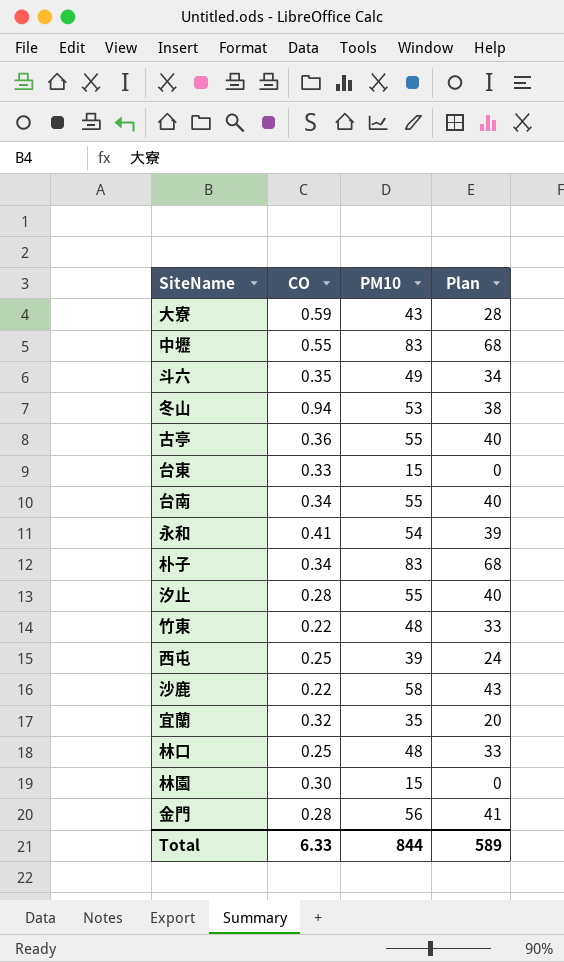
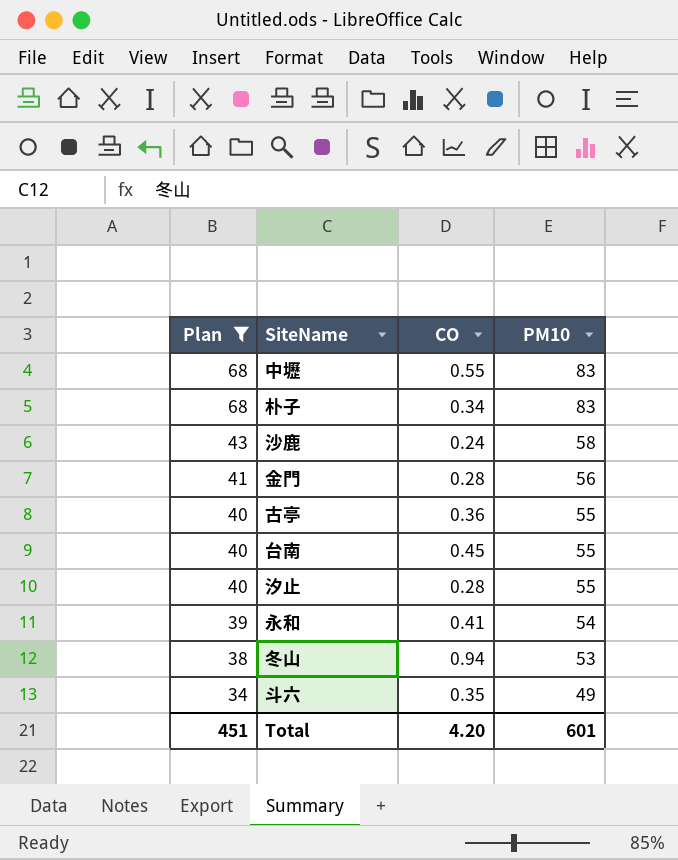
filter: none -> Plan >= 34
row order: none -> Plan descending
column Plan | position: 4 -> 1
沙鹿 | CO: 0.22 -> 0.24
台南 | CO: 0.34 -> 0.45
Total | Plan: 589 -> 451
Total | CO: 6.33 -> 4.20
Total | PM10: 844 -> 601

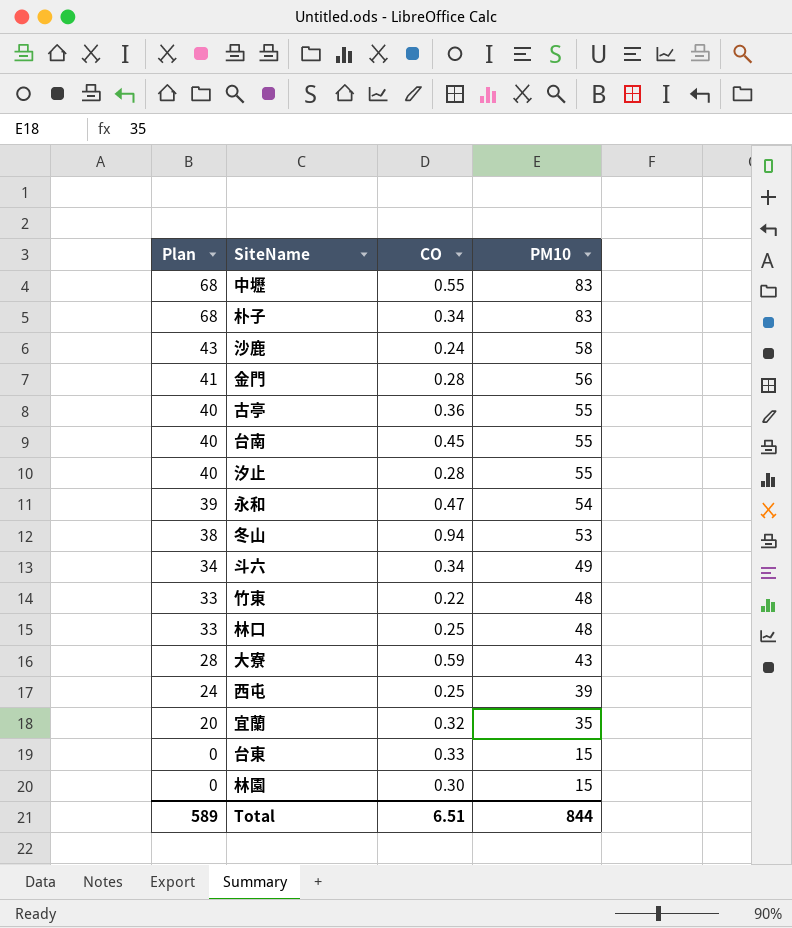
filter: Plan >= 34 -> none
永和 | CO: 0.41 -> 0.47
斗六 | CO: 0.35 -> 0.34
Total | Plan: 451 -> 589
Total | CO: 4.20 -> 6.51
Total | PM10: 601 -> 844

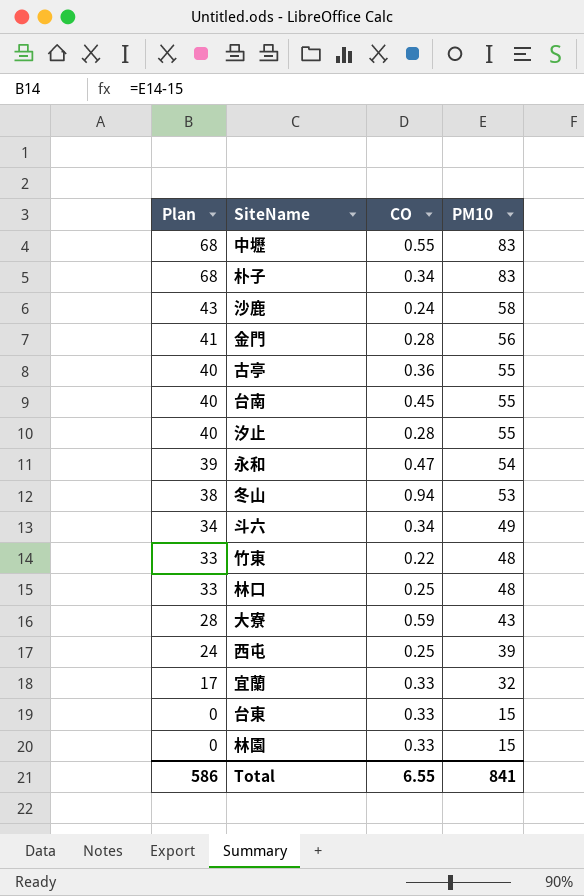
宜蘭 | Plan: 20 -> 17
宜蘭 | CO: 0.32 -> 0.33
宜蘭 | PM10: 35 -> 32
林園 | CO: 0.30 -> 0.33
Total | Plan: 589 -> 586
Total | CO: 6.51 -> 6.55
Total | PM10: 844 -> 841

